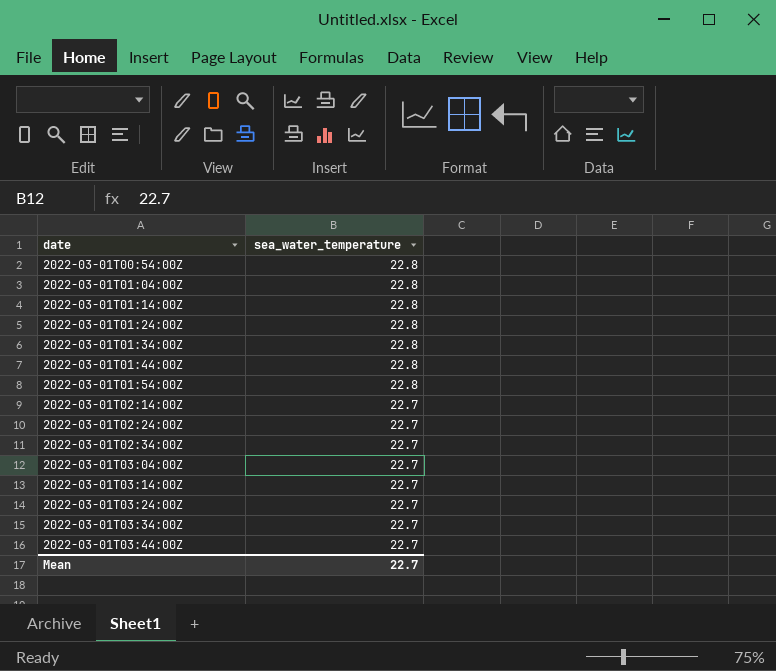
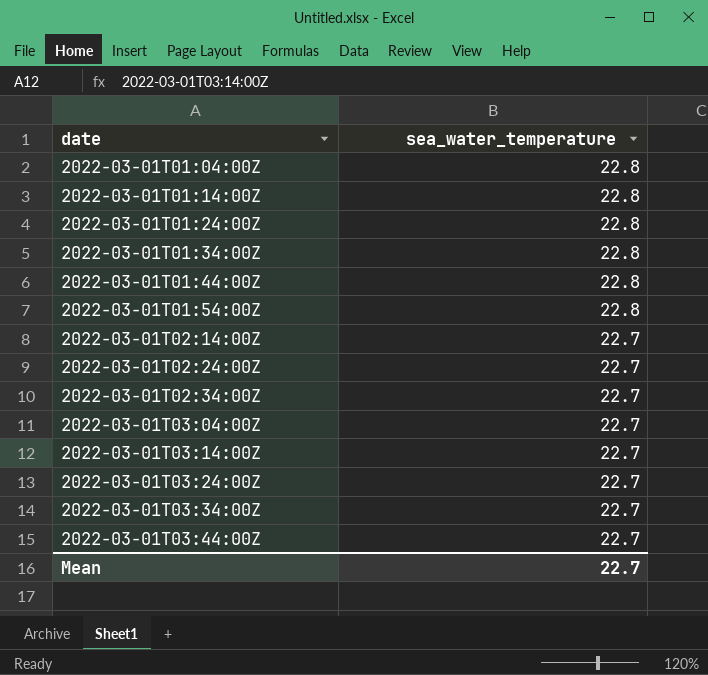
row 2022-03-01T00:54:00Z: 22.8 -> none

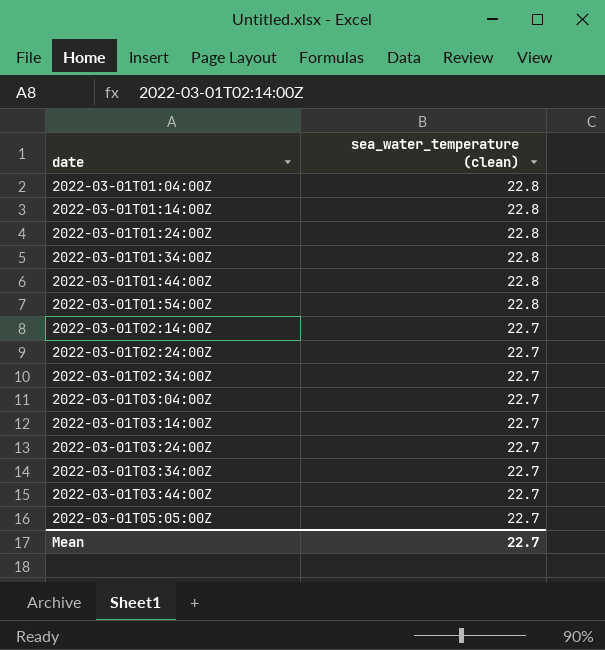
column name: sea_water_temperature -> sea_water_temperature (clean)
row 2022-03-01T05:05:00Z: none -> 22.7

